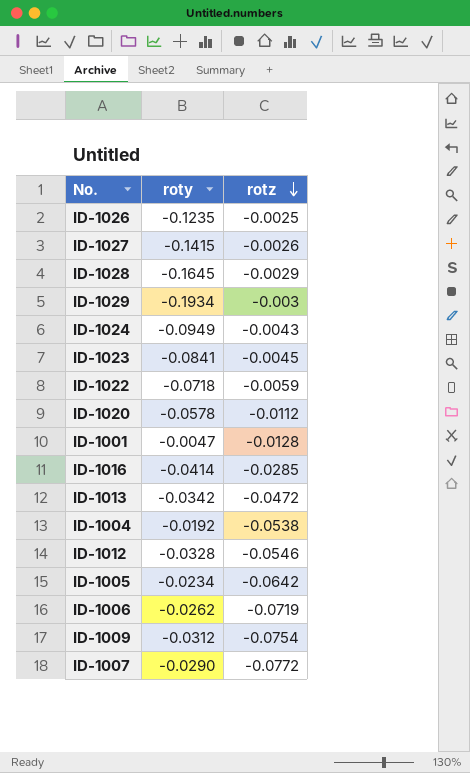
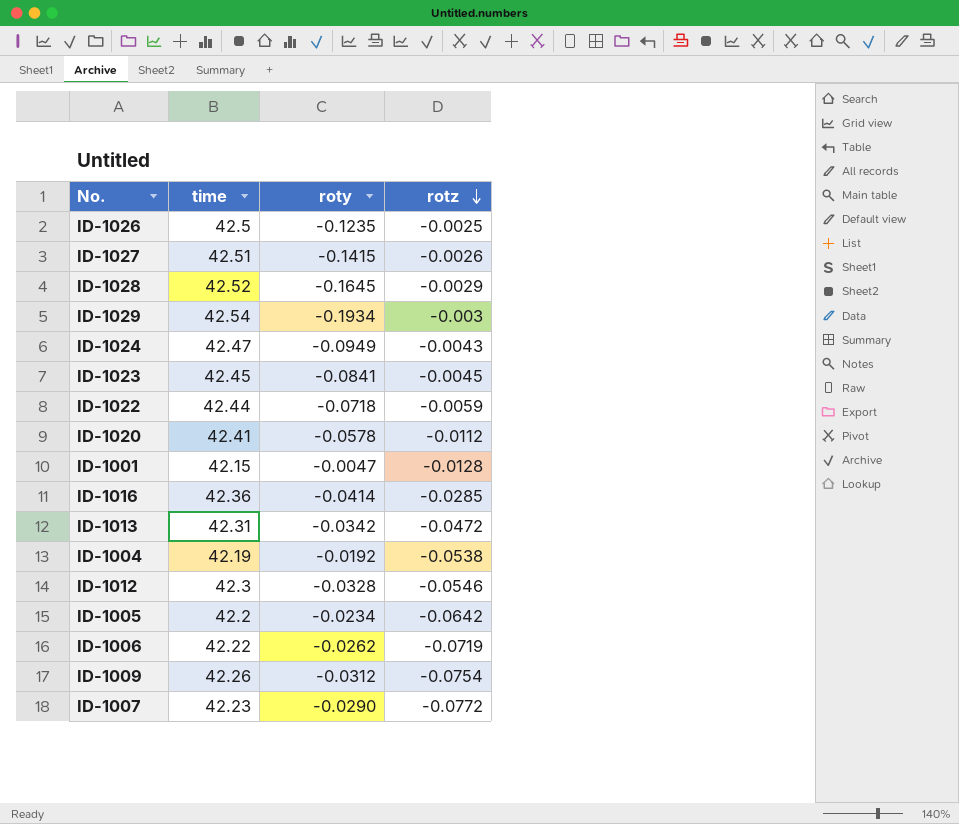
column time | position: none -> 2

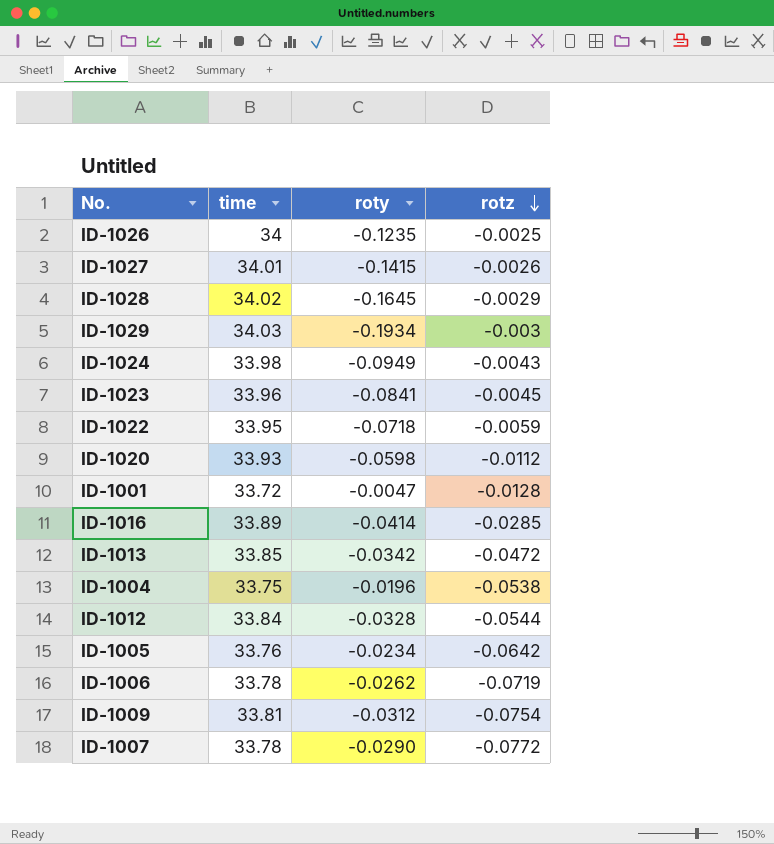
ID-1026 | time: 42.5 -> 34
ID-1027 | time: 42.51 -> 34.01
ID-1028 | time: 42.52 -> 34.02
ID-1029 | time: 42.54 -> 34.03
ID-1024 | time: 42.47 -> 33.98
ID-1023 | time: 42.45 -> 33.96
ID-1022 | time: 42.44 -> 33.95
ID-1020 | time: 42.41 -> 33.93
ID-1020 | roty: -0.0578 -> -0.0598
ID-1001 | time: 42.15 -> 33.72
ID-1016 | time: 42.36 -> 33.89
ID-1013 | time: 42.31 -> 33.85
ID-1004 | time: 42.19 -> 33.75
ID-1004 | roty: -0.0192 -> -0.0196
ID-1012 | time: 42.3 -> 33.84
ID-1012 | rotz: -0.0546 -> -0.0544
ID-1005 | time: 42.2 -> 33.76
ID-1006 | time: 42.22 -> 33.78
ID-1009 | time: 42.26 -> 33.81
ID-1007 | time: 42.23 -> 33.78

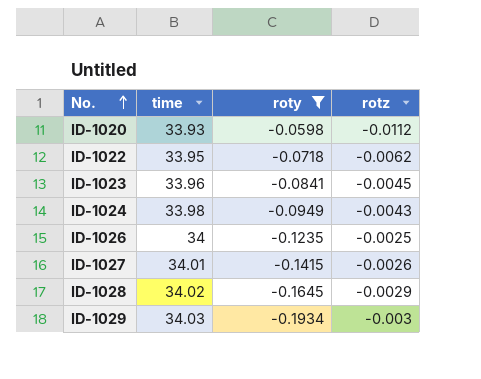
filter: none -> roty <= -0.0598
row order: rotz descending -> No. ascending
ID-1022 | rotz: -0.0059 -> -0.0062

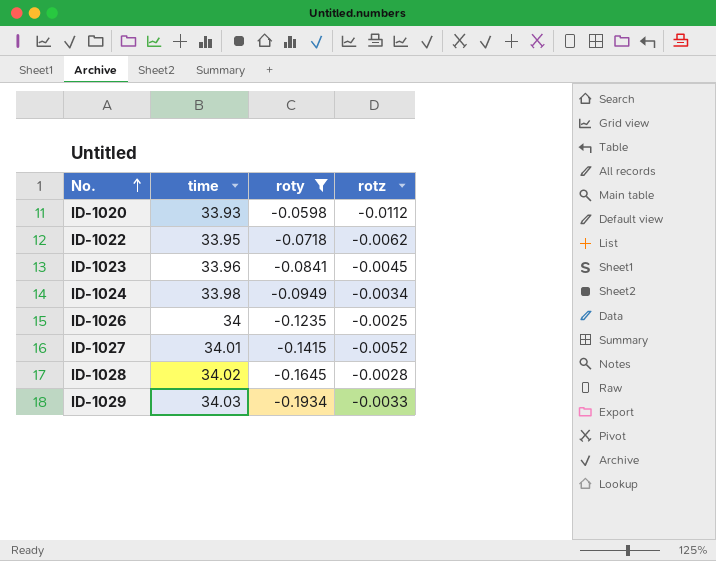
ID-1024 | rotz: -0.0043 -> -0.0034
ID-1027 | rotz: -0.0026 -> -0.0052
ID-1028 | rotz: -0.0029 -> -0.0028
ID-1029 | rotz: -0.003 -> -0.0033

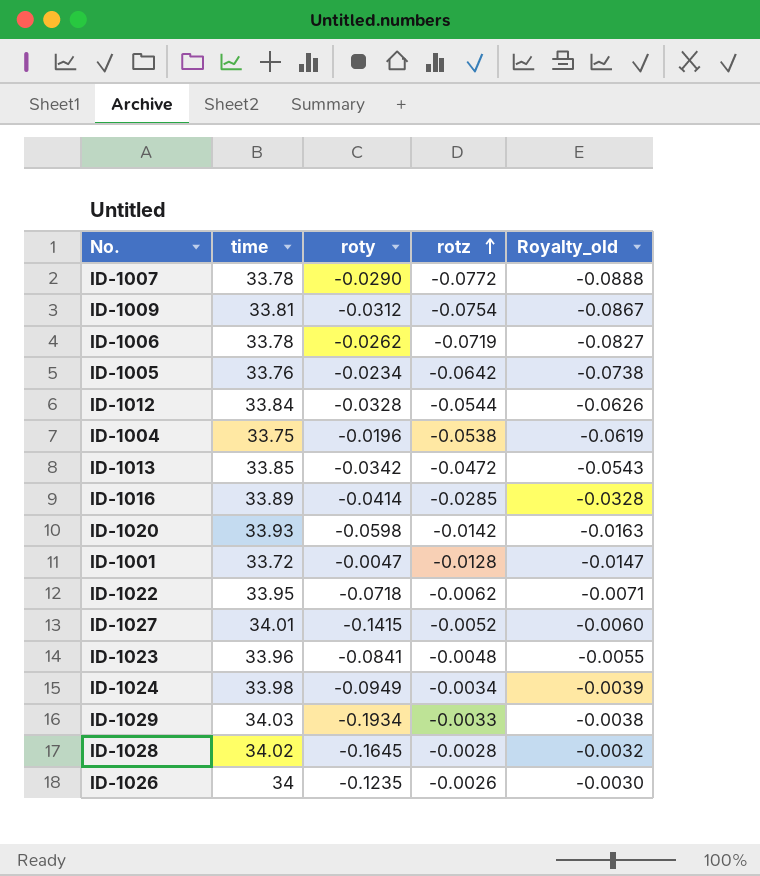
filter: roty <= -0.0598 -> none
row order: No. ascending -> rotz ascending
column Royalty_old | formula: none -> [rotz] * 1.15
ID-1020 | rotz: -0.0112 -> -0.0142
ID-1023 | rotz: -0.0045 -> -0.0048
ID-1026 | rotz: -0.0025 -> -0.0026

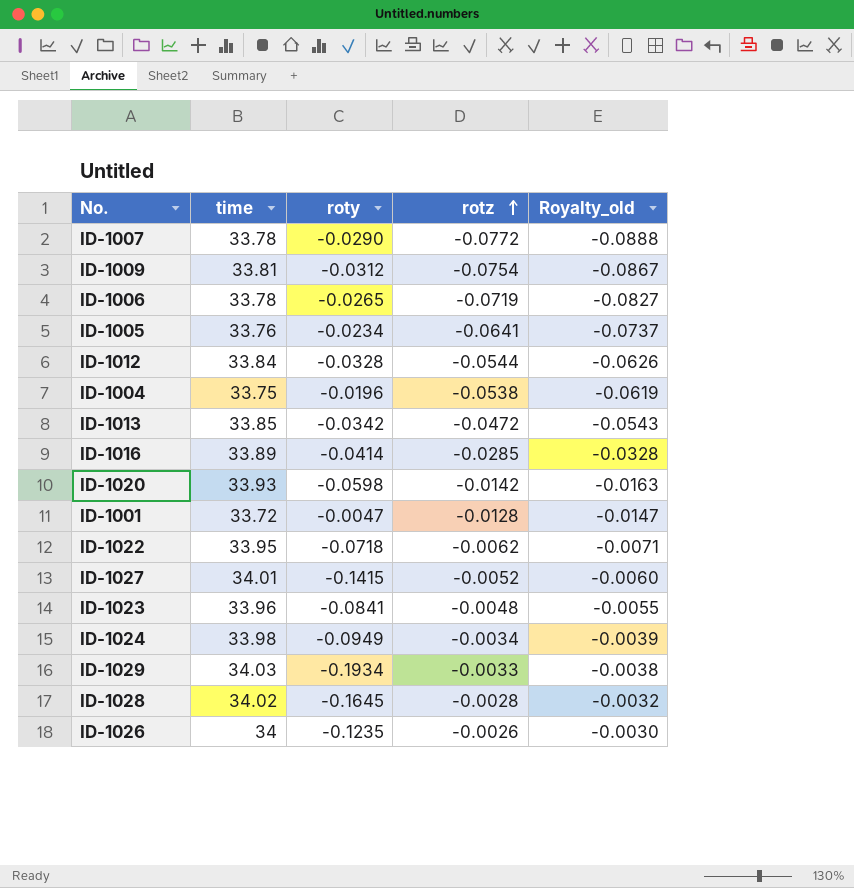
ID-1006 | roty: -0.0262 -> -0.0265
ID-1005 | rotz: -0.0642 -> -0.0641
ID-1005 | Royalty_old: -0.0738 -> -0.0737

